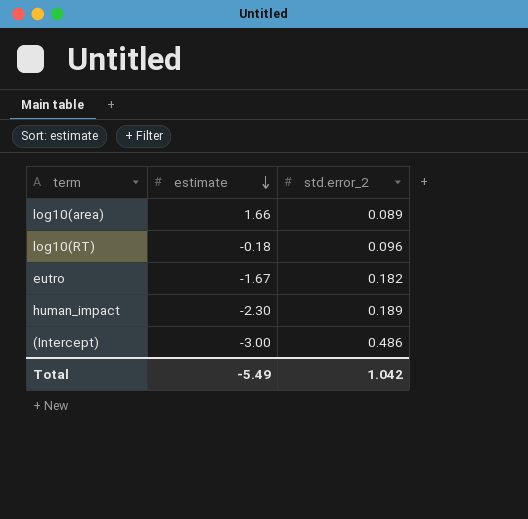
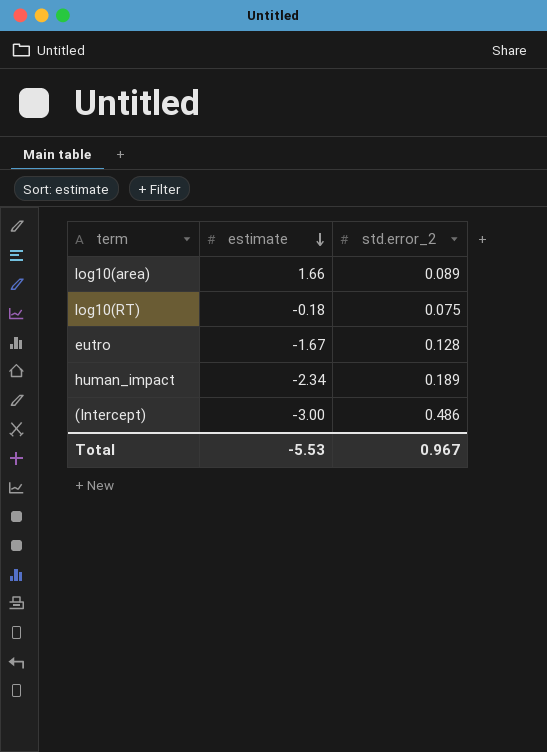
log10(RT) | std.error_2: 0.096 -> 0.075
eutro | std.error_2: 0.182 -> 0.128
human_impact | estimate: -2.30 -> -2.34
Total | estimate: -5.49 -> -5.53
Total | std.error_2: 1.042 -> 0.967

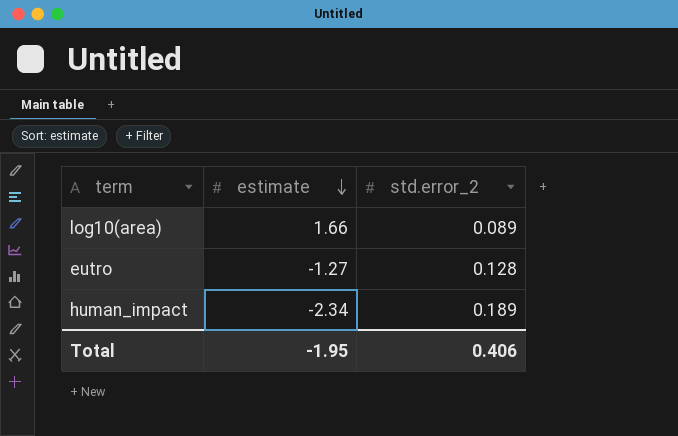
row log10(RT): -0.18 | 0.075 -> none
row (Intercept): -3.00 | 0.486 -> none
eutro | estimate: -1.67 -> -1.27
Total | estimate: -5.53 -> -1.95
Total | std.error_2: 0.967 -> 0.406

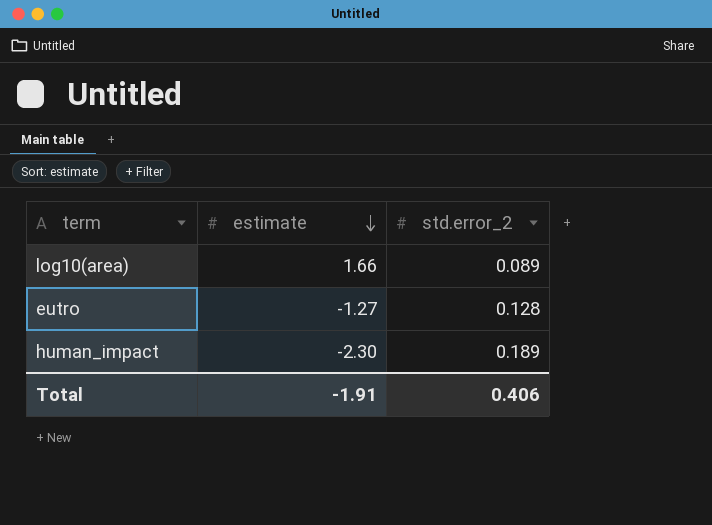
human_impact | estimate: -2.34 -> -2.30
Total | estimate: -1.95 -> -1.91

